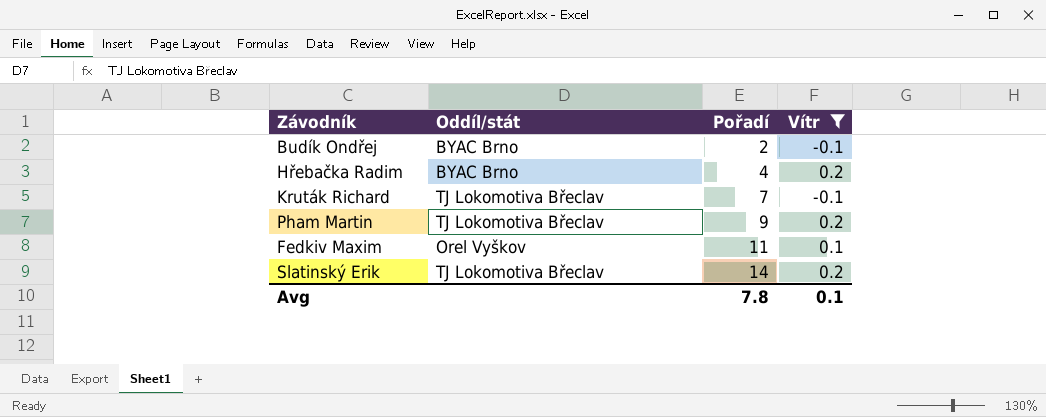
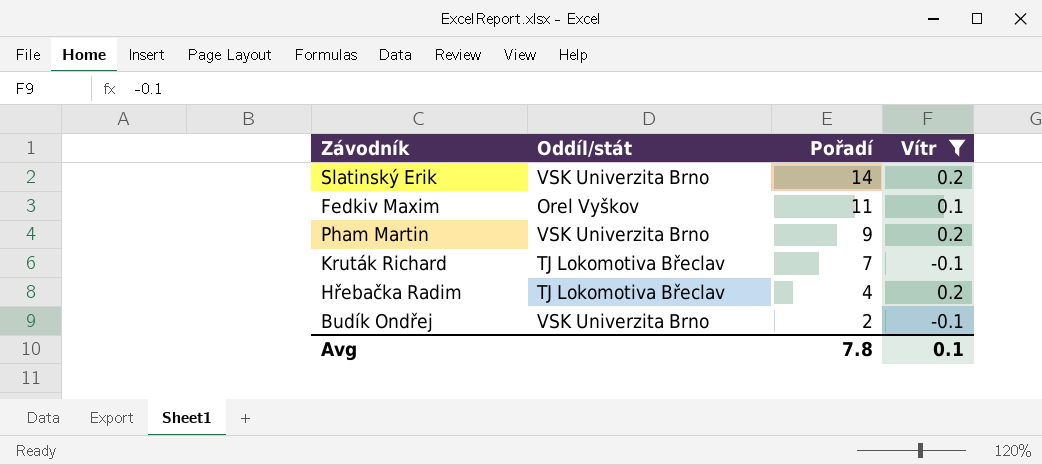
row order: Pořadí ascending -> Pořadí descending
Slatinský Erik | Oddíl/stát: TJ Lokomotiva Břeclav -> VSK Univerzita Brno
Pham Martin | Oddíl/stát: TJ Lokomotiva Břeclav -> VSK Univerzita Brno
Hřebačka Radim | Oddíl/stát: BYAC Brno -> TJ Lokomotiva Břeclav
Budík Ondřej | Oddíl/stát: BYAC Brno -> VSK Univerzita Brno

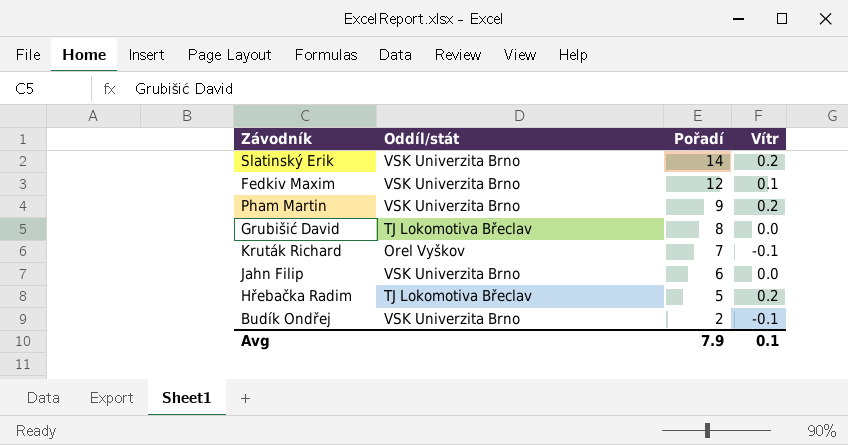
filter: Vítr != 0.0 -> none
Fedkiv Maxim | Oddíl/stát: Orel Vyškov -> VSK Univerzita Brno
Fedkiv Maxim | Pořadí: 11 -> 12
Kruták Richard | Oddíl/stát: TJ Lokomotiva Břeclav -> Orel Vyškov
Hřebačka Radim | Pořadí: 4 -> 5
Avg | Pořadí: 7.8 -> 7.9

